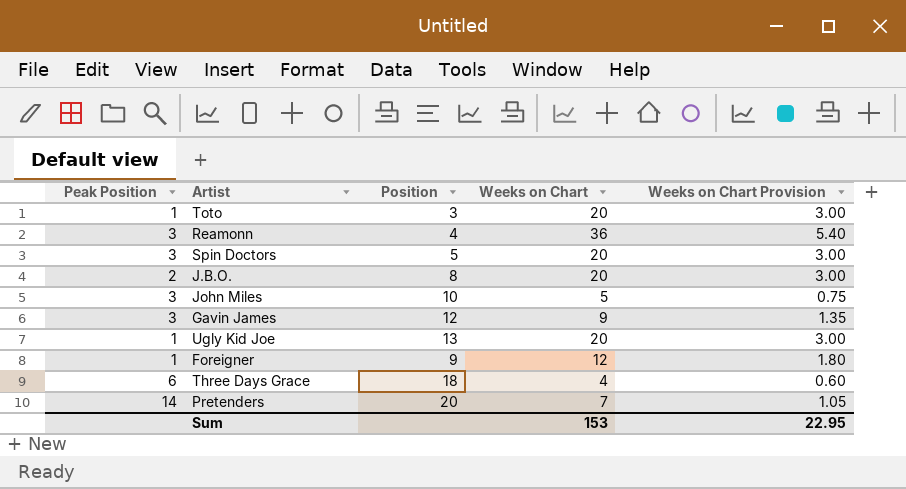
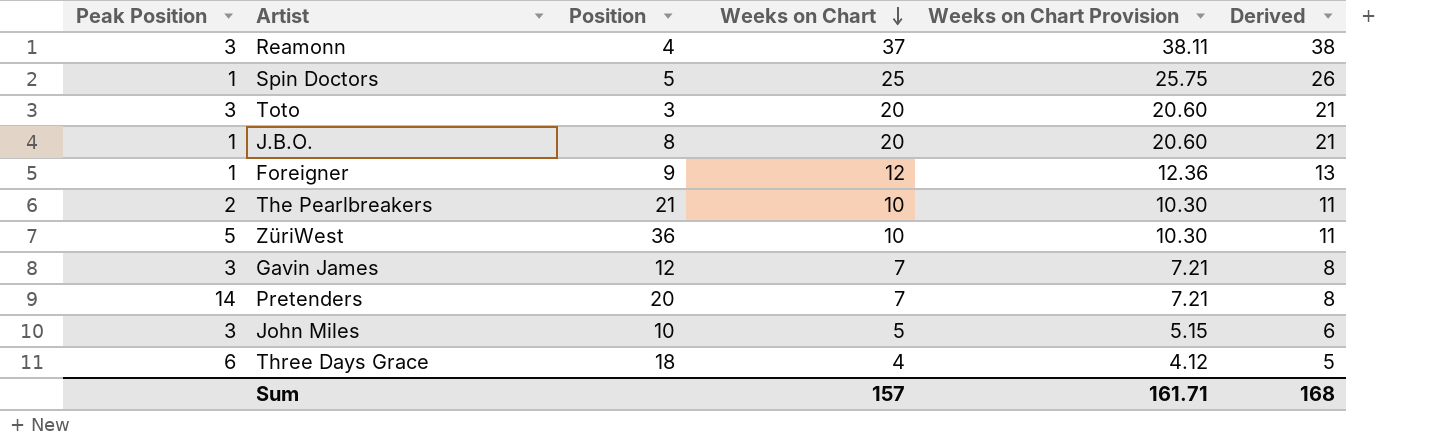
row order: none -> Weeks on Chart descending
column Weeks on Chart Provision | formula: [Weeks on Chart] * 0.15 -> [Weeks on Chart] * 1.03
column Derived | formula: none -> [Weeks on Chart] + 1
row Ugly Kid Joe: 1 | 13 | 20 | 3.00 -> none
Reamonn | Weeks on Chart: 36 -> 37
Spin Doctors | Peak Position: 3 -> 1
Spin Doctors | Weeks on Chart: 20 -> 25
Toto | Peak Position: 1 -> 3
J.B.O. | Peak Position: 2 -> 1
row The Pearlbreakers: none -> 2 | 21 | 10 | 10.30 | 11
row ZüriWest: none -> 5 | 36 | 10 | 10.30 | 11
Gavin James | Weeks on Chart: 9 -> 7
Sum | Weeks on Chart: 153 -> 157
Sum | Weeks on Chart Provision: 22.95 -> 161.71

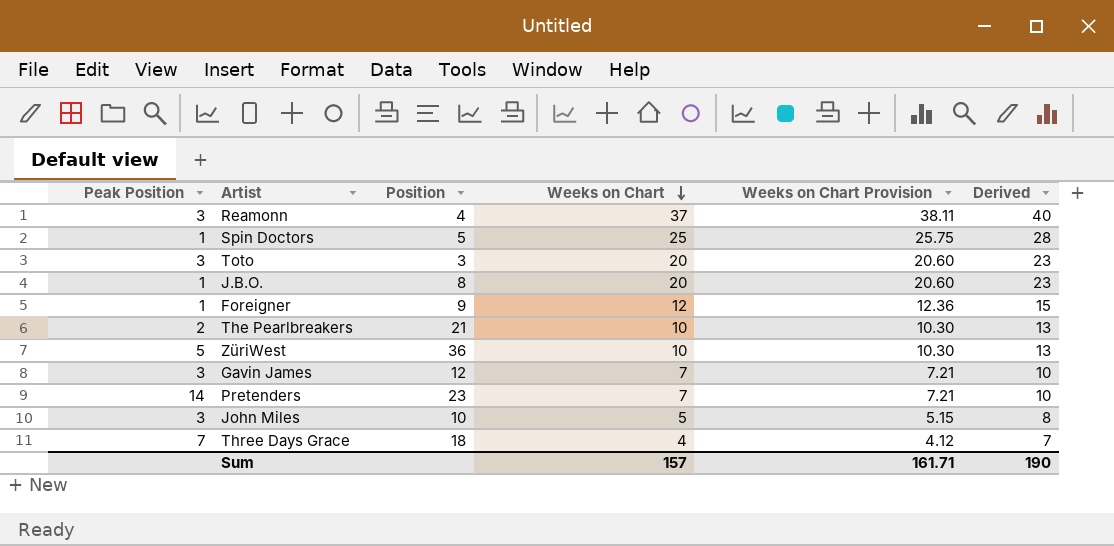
column Derived | formula: [Weeks on Chart] + 1 -> [Weeks on Chart] + 3
Pretenders | Position: 20 -> 23
Three Days Grace | Peak Position: 6 -> 7
Sum | Derived: 168 -> 190

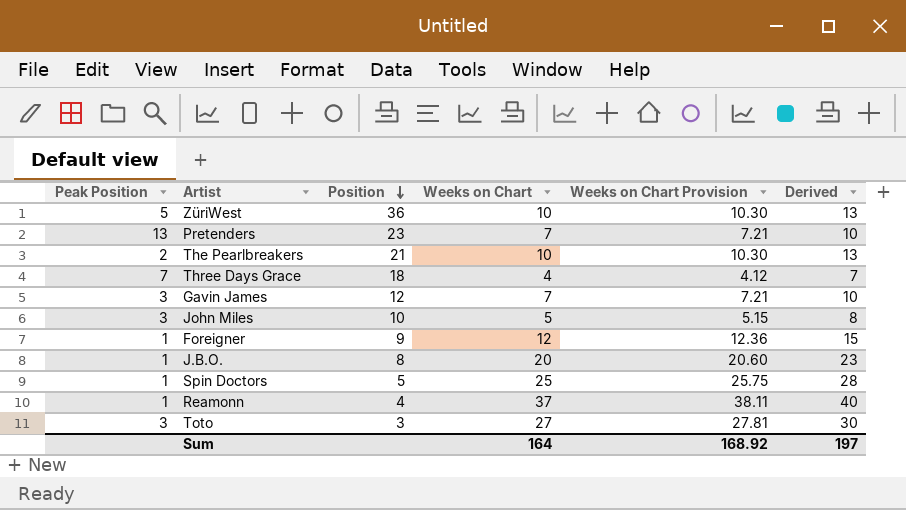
row order: Weeks on Chart descending -> Position descending
Pretenders | Peak Position: 14 -> 13
Reamonn | Peak Position: 3 -> 1
Toto | Weeks on Chart: 20 -> 27
Toto | Weeks on Chart Provision: 20.60 -> 27.81
Toto | Derived: 23 -> 30
Sum | Weeks on Chart: 157 -> 164
Sum | Weeks on Chart Provision: 161.71 -> 168.92
Sum | Derived: 190 -> 197

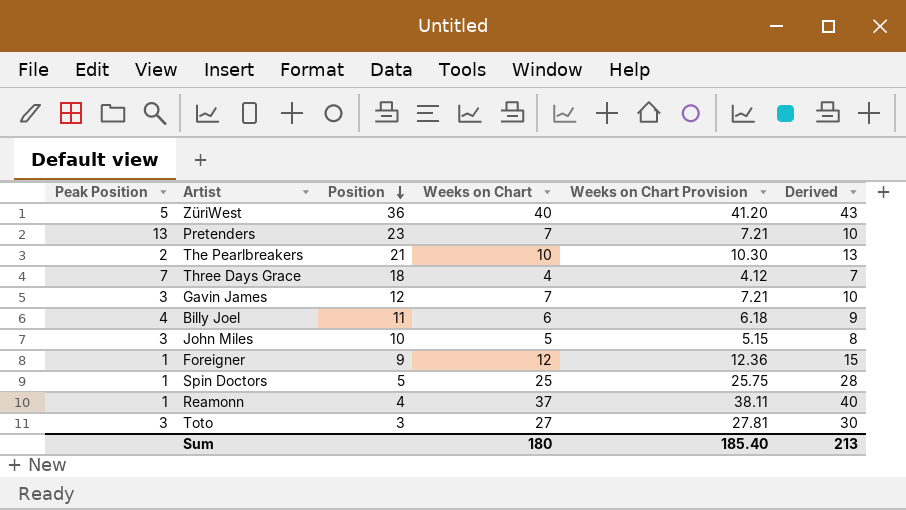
row J.B.O.: 1 | 8 | 20 | 20.60 | 23 -> none
ZüriWest | Weeks on Chart: 10 -> 40
ZüriWest | Weeks on Chart Provision: 10.30 -> 41.20
ZüriWest | Derived: 13 -> 43
row Billy Joel: none -> 4 | 11 | 6 | 6.18 | 9
Sum | Weeks on Chart: 164 -> 180
Sum | Weeks on Chart Provision: 168.92 -> 185.40
Sum | Derived: 197 -> 213

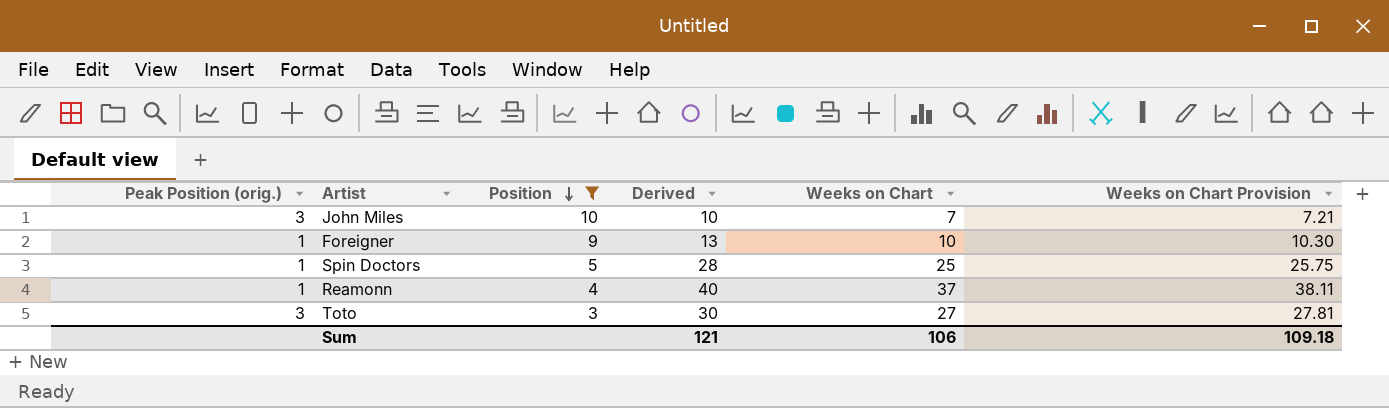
filter: none -> Position <= 10
column name: Peak Position -> Peak Position (orig.)
column Derived | position: 6 -> 4
John Miles | Derived: 8 -> 10
John Miles | Weeks on Chart: 5 -> 7
John Miles | Weeks on Chart Provision: 5.15 -> 7.21
Foreigner | Derived: 15 -> 13
Foreigner | Weeks on Chart: 12 -> 10
Foreigner | Weeks on Chart Provision: 12.36 -> 10.30
Sum | Derived: 213 -> 121
Sum | Weeks on Chart: 180 -> 106
Sum | Weeks on Chart Provision: 185.40 -> 109.18

